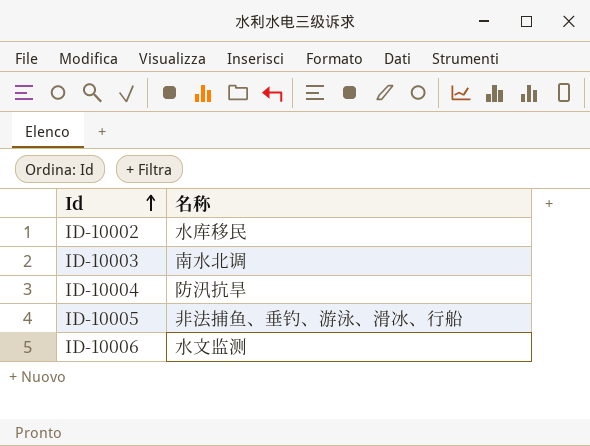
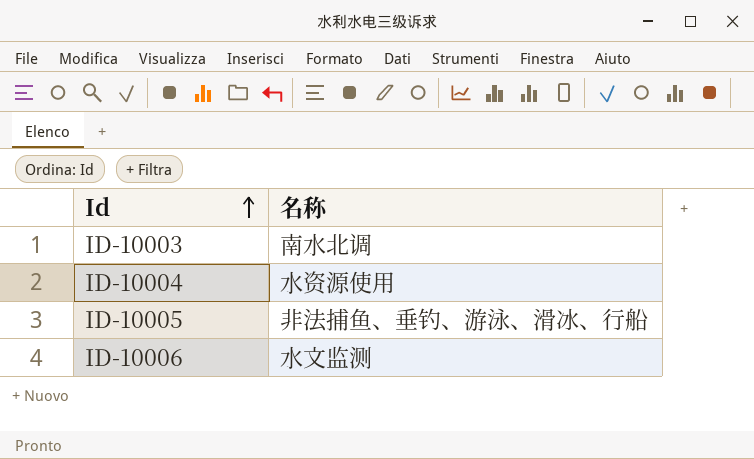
row ID-10002: 水库移民 -> none
ID-10004 | 名称: 防汛抗旱 -> 水资源使用

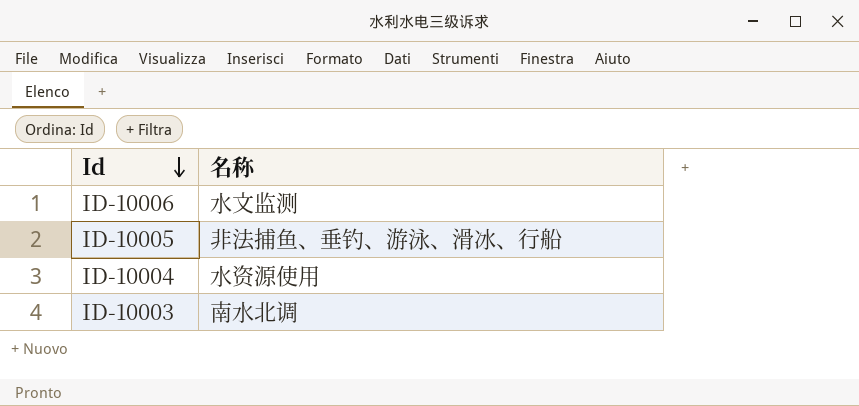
row order: Id ascending -> Id descending

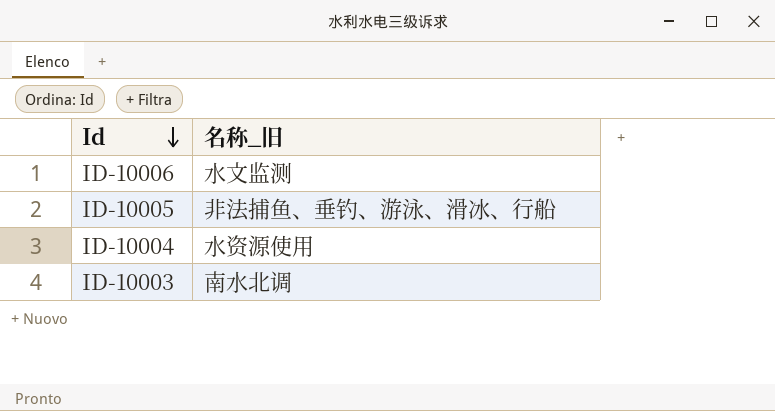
column name: 名称 -> 名称_旧

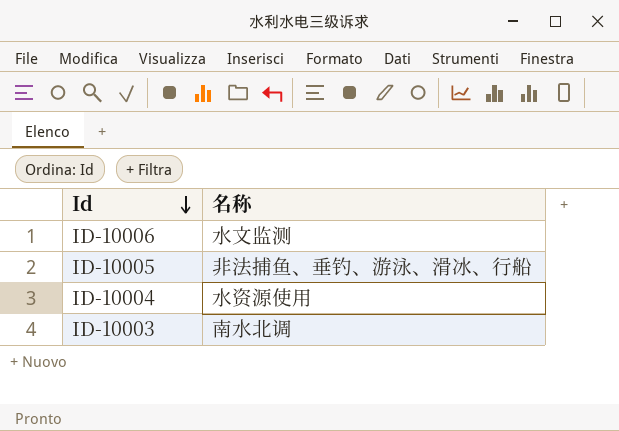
column name: 名称_旧 -> 名称

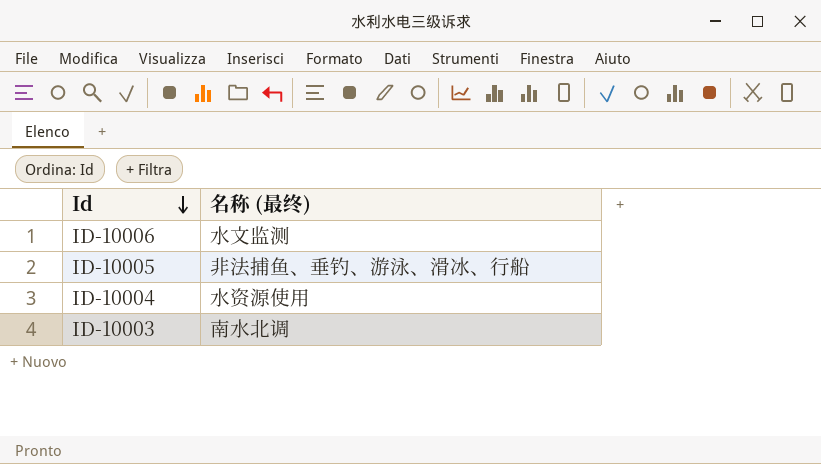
column name: 名称 -> 名称 (最终)

